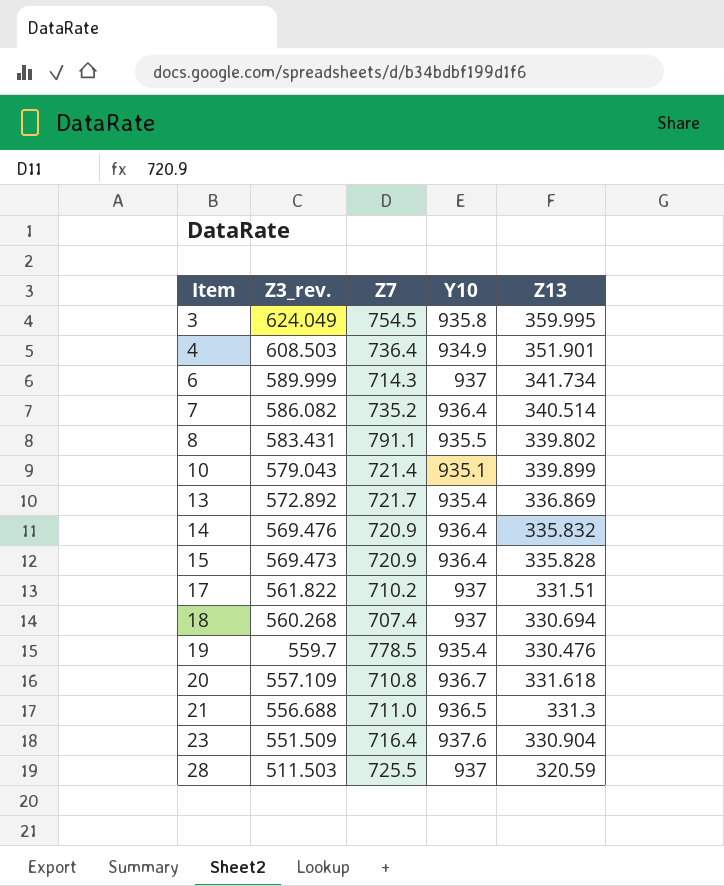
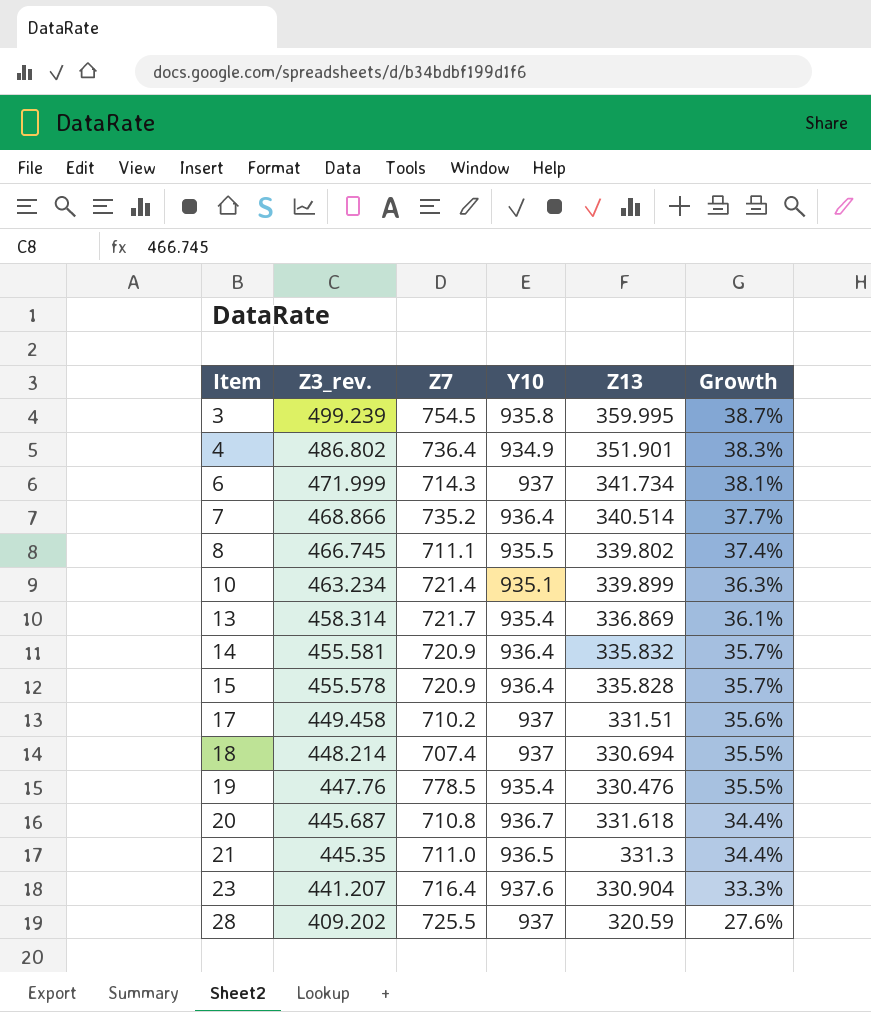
column Growth | formula: none -> ([Z3_rev.] - [Z13]) / [Z13]
3 | Z3_rev.: 624.049 -> 499.239
4 | Z3_rev.: 608.503 -> 486.802
6 | Z3_rev.: 589.999 -> 471.999
7 | Z3_rev.: 586.082 -> 468.866
8 | Z3_rev.: 583.431 -> 466.745
8 | Z7: 791.1 -> 711.1
10 | Z3_rev.: 579.043 -> 463.234
13 | Z3_rev.: 572.892 -> 458.314
14 | Z3_rev.: 569.476 -> 455.581
15 | Z3_rev.: 569.473 -> 455.578
17 | Z3_rev.: 561.822 -> 449.458
18 | Z3_rev.: 560.268 -> 448.214
19 | Z3_rev.: 559.7 -> 447.76
20 | Z3_rev.: 557.109 -> 445.687
21 | Z3_rev.: 556.688 -> 445.35
23 | Z3_rev.: 551.509 -> 441.207
28 | Z3_rev.: 511.503 -> 409.202

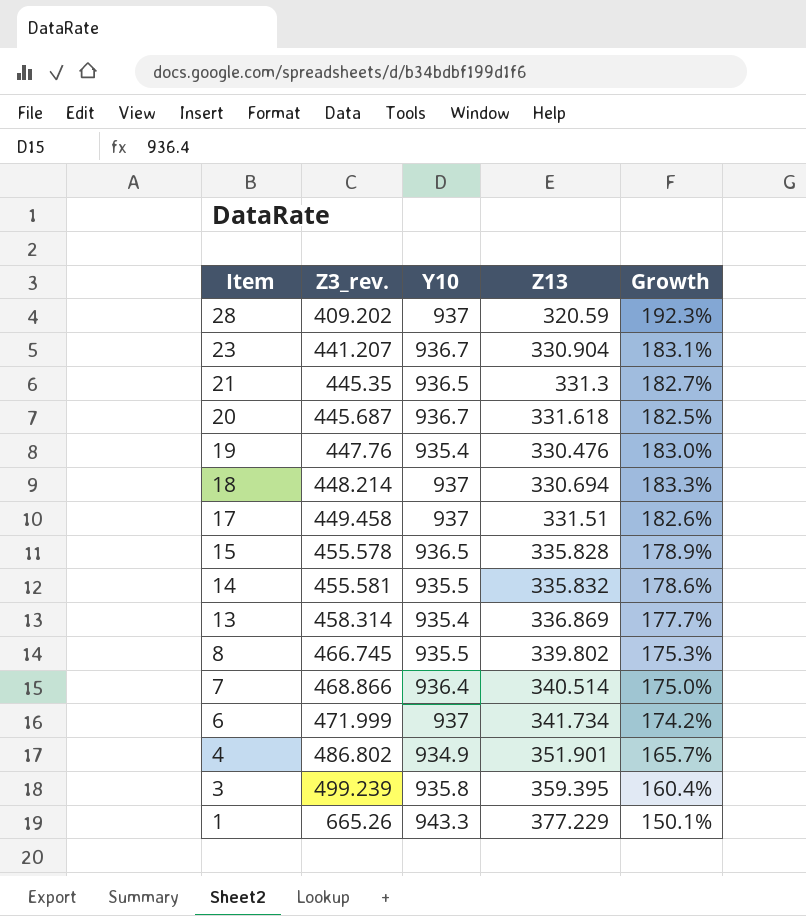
row order: Item ascending -> Item descending
column Z7 | position: 3 -> none
column Growth | formula: ([Z3_rev.] - [Z13]) / [Z13] -> ([Y10] - [Z13]) / [Z13]
row 10: 463.234 | 721.4 | 935.1 | 339.899 | 36.3% -> none
23 | Y10: 937.6 -> 936.7
15 | Y10: 936.4 -> 936.5
14 | Y10: 936.4 -> 935.5
3 | Z13: 359.995 -> 359.395
row 1: none -> 665.26 | 943.3 | 377.229 | 150.1%

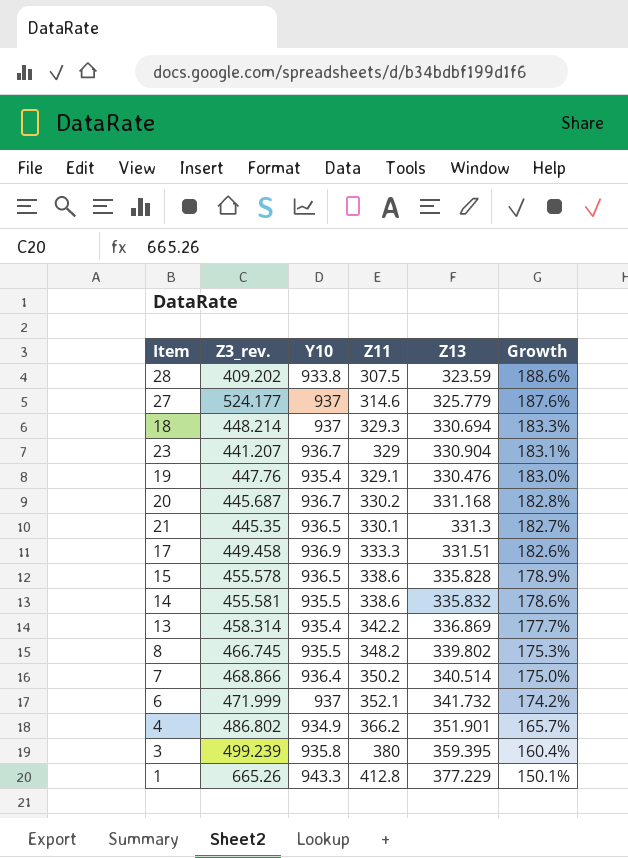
row order: Item descending -> Growth descending
column Z11 | position: none -> 4
28 | Y10: 937 -> 933.8
28 | Z13: 320.59 -> 323.59
28 | Growth: 192.3% -> 188.6%
row 27: none -> 524.177 | 937 | 314.6 | 325.779 | 187.6%
20 | Z13: 331.618 -> 331.168
20 | Growth: 182.5% -> 182.8%
17 | Y10: 937 -> 936.9
6 | Z13: 341.734 -> 341.732

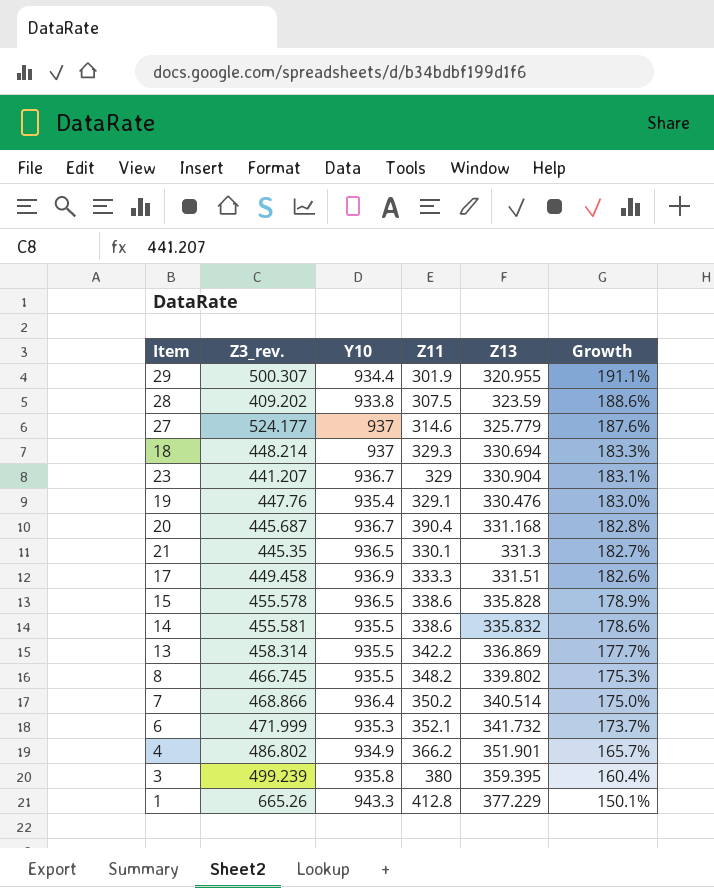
row 29: none -> 500.307 | 934.4 | 301.9 | 320.955 | 191.1%
20 | Z11: 330.2 -> 390.4
13 | Y10: 935.4 -> 935.5
6 | Y10: 937 -> 935.3
6 | Growth: 174.2% -> 173.7%

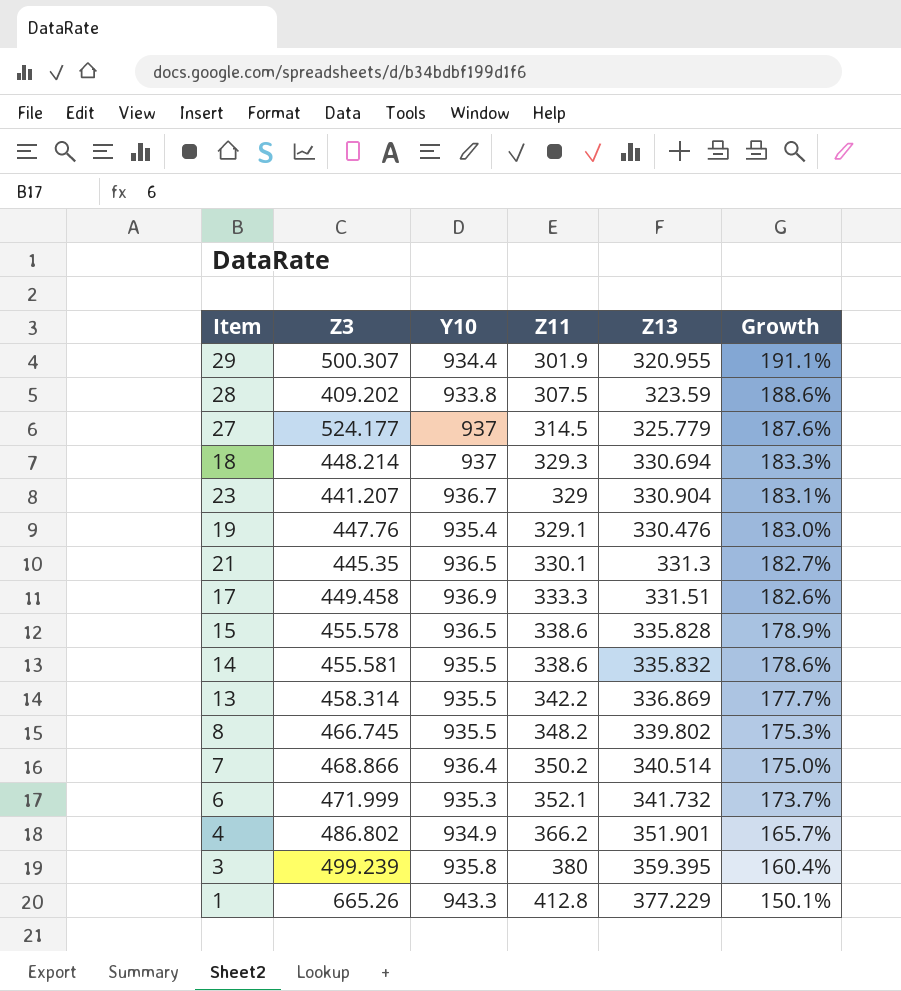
column name: Z3_rev. -> Z3
row 20: 445.687 | 936.7 | 390.4 | 331.168 | 182.8% -> none
27 | Z11: 314.6 -> 314.5

